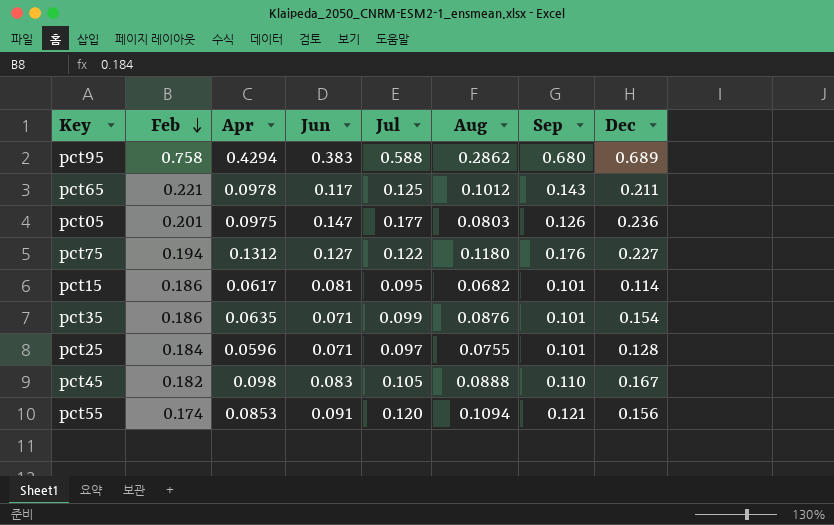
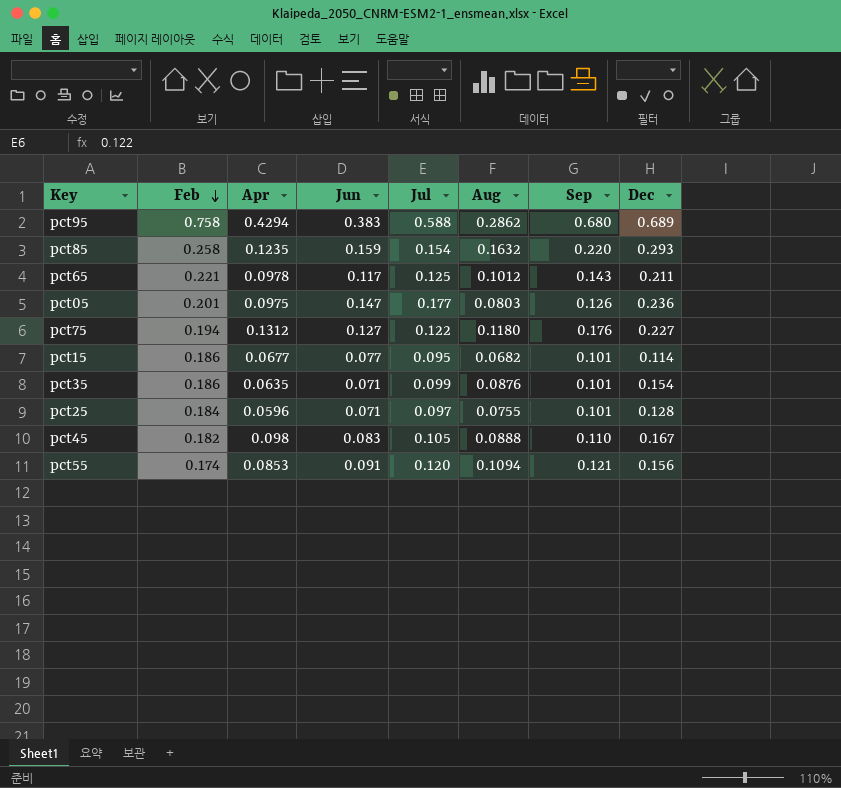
row pct85: none -> 0.258 | 0.1235 | 0.159 | 0.154 | 0.1632 | 0.220 | 0.293
pct15 | Apr: 0.0617 -> 0.0677
pct15 | Jun: 0.081 -> 0.077

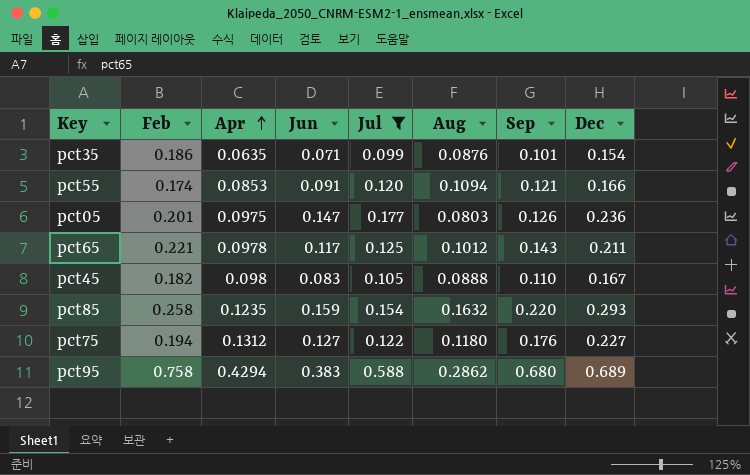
filter: none -> Jul >= 0.099
row order: Feb descending -> Apr ascending
pct55 | Dec: 0.156 -> 0.166

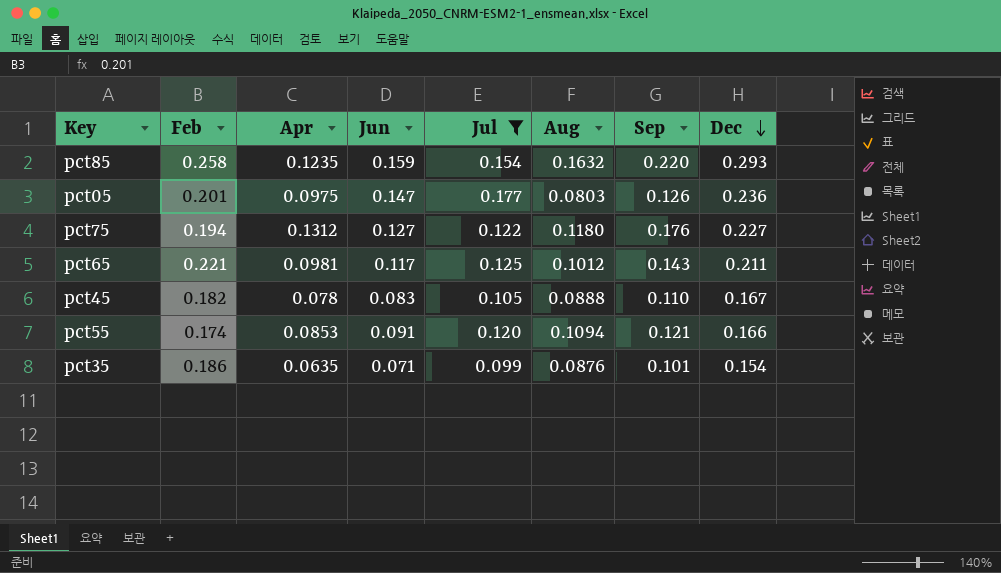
row order: Apr ascending -> Dec descending
row pct95: 0.758 | 0.4294 | 0.383 | 0.588 | 0.2862 | 0.680 | 0.689 -> none
pct65 | Apr: 0.0978 -> 0.0981
pct45 | Apr: 0.098 -> 0.078

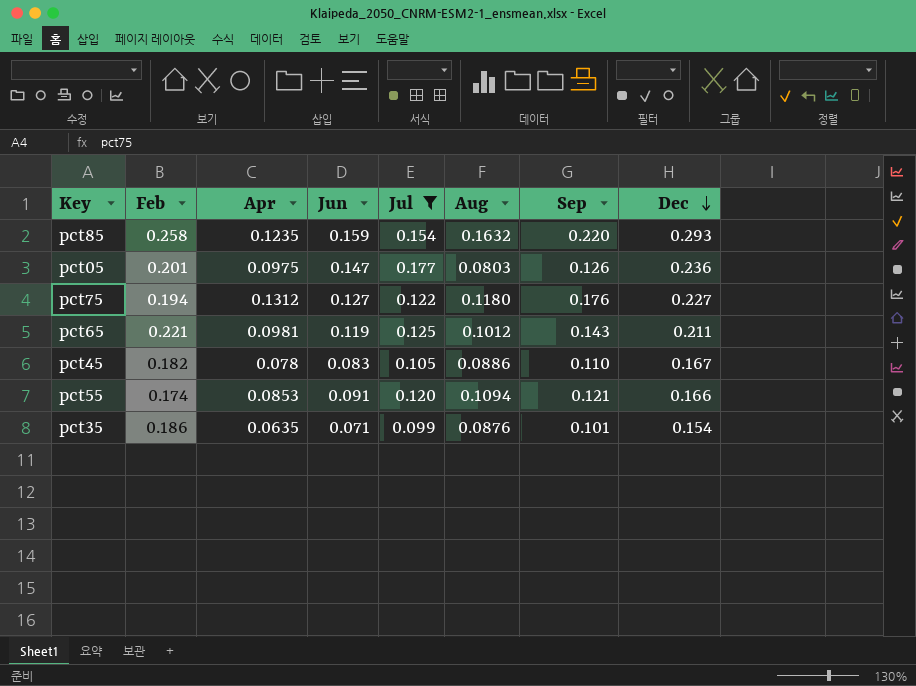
pct65 | Jun: 0.117 -> 0.119
pct45 | Aug: 0.0888 -> 0.0886

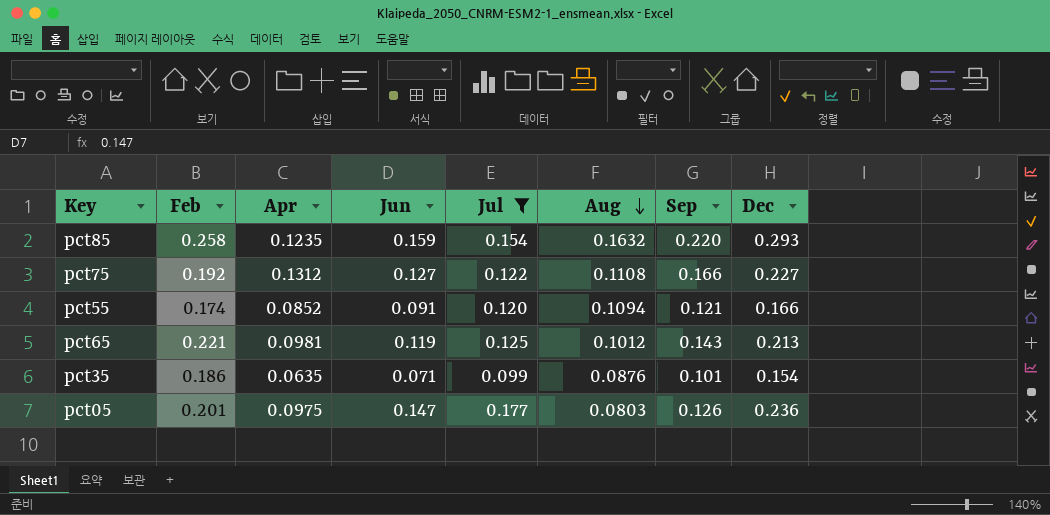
row order: Dec descending -> Aug descending
row pct45: 0.182 | 0.078 | 0.083 | 0.105 | 0.0886 | 0.110 | 0.167 -> none
pct75 | Feb: 0.194 -> 0.192
pct75 | Aug: 0.1180 -> 0.1108
pct75 | Sep: 0.176 -> 0.166
pct55 | Apr: 0.0853 -> 0.0852
pct65 | Dec: 0.211 -> 0.213

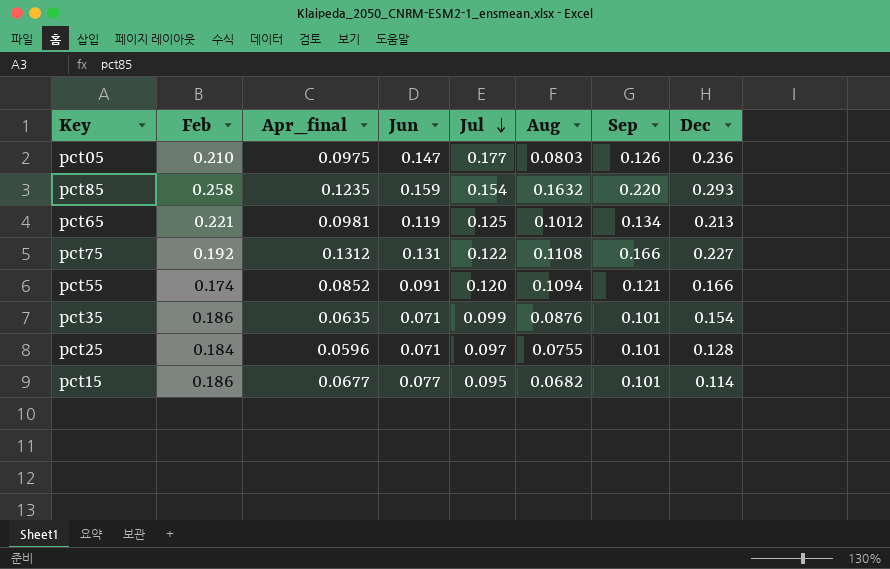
filter: Jul >= 0.099 -> none
row order: Aug descending -> Jul descending
column name: Apr -> Apr_final
pct05 | Feb: 0.201 -> 0.210
pct65 | Sep: 0.143 -> 0.134
pct75 | Jun: 0.127 -> 0.131

